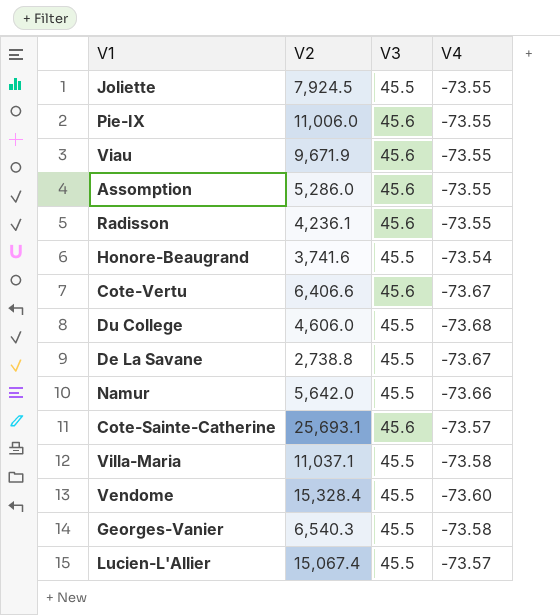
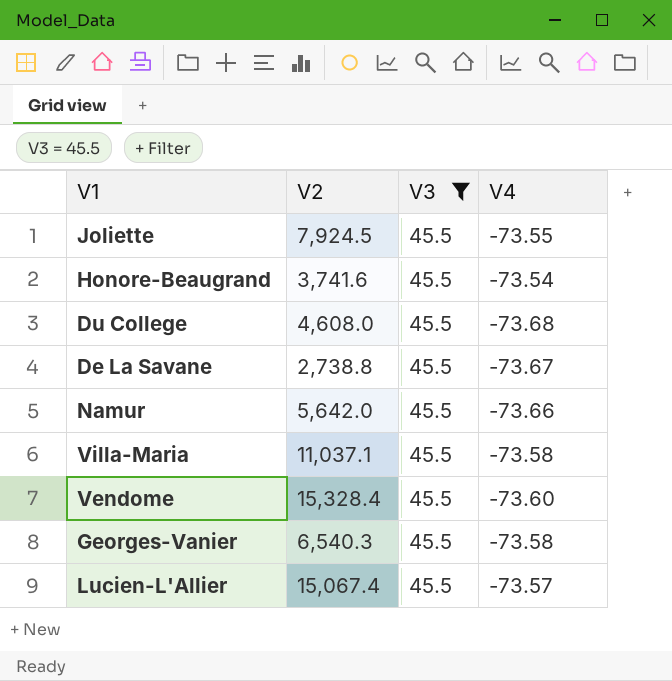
filter: none -> V3 = 45.5
Du College | V2: 4,606.0 -> 4,608.0

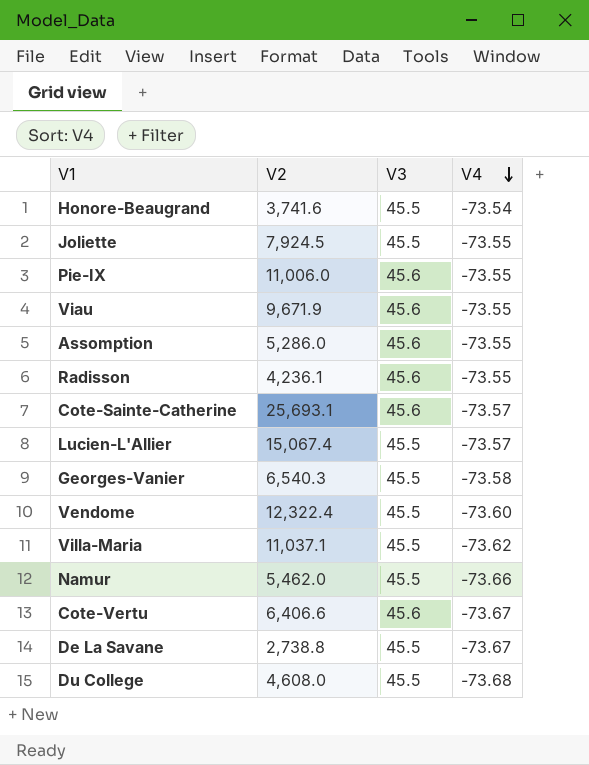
filter: V3 = 45.5 -> none
row order: none -> V4 descending
Vendome | V2: 15,328.4 -> 12,322.4
Villa-Maria | V4: -73.58 -> -73.62
Namur | V2: 5,642.0 -> 5,462.0

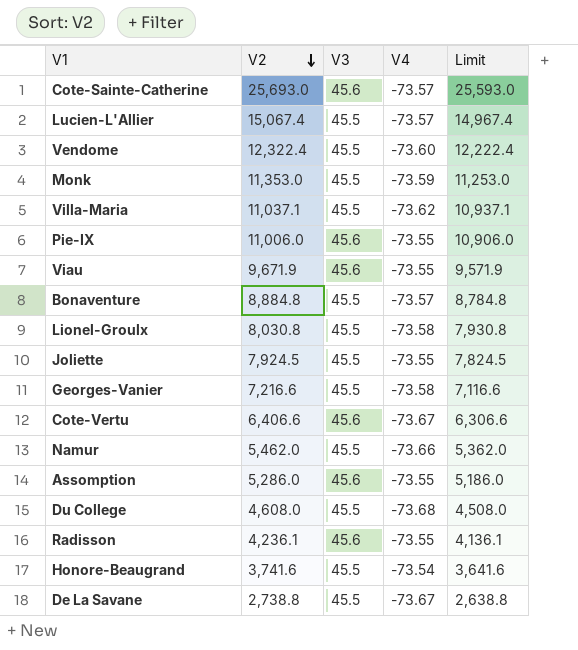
row order: V4 descending -> V2 descending
column Limit | formula: none -> [V2] - 100
Cote-Sainte-Catherine | V2: 25,693.1 -> 25,693.0
row Monk: none -> 11,353.0 | 45.5 | -73.59 | 11,253.0
row Bonaventure: none -> 8,884.8 | 45.5 | -73.57 | 8,784.8
row Lionel-Groulx: none -> 8,030.8 | 45.5 | -73.58 | 7,930.8
Georges-Vanier | V2: 6,540.3 -> 7,216.6

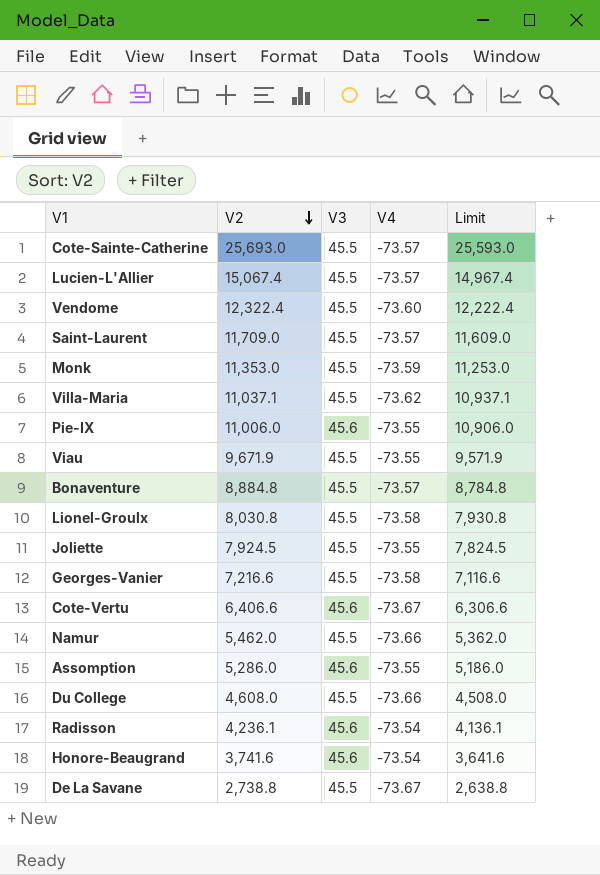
Cote-Sainte-Catherine | V3: 45.6 -> 45.5
row Saint-Laurent: none -> 11,709.0 | 45.5 | -73.57 | 11,609.0
Viau | V3: 45.6 -> 45.5
Du College | V4: -73.68 -> -73.66
Radisson | V4: -73.55 -> -73.54
Honore-Beaugrand | V3: 45.5 -> 45.6

